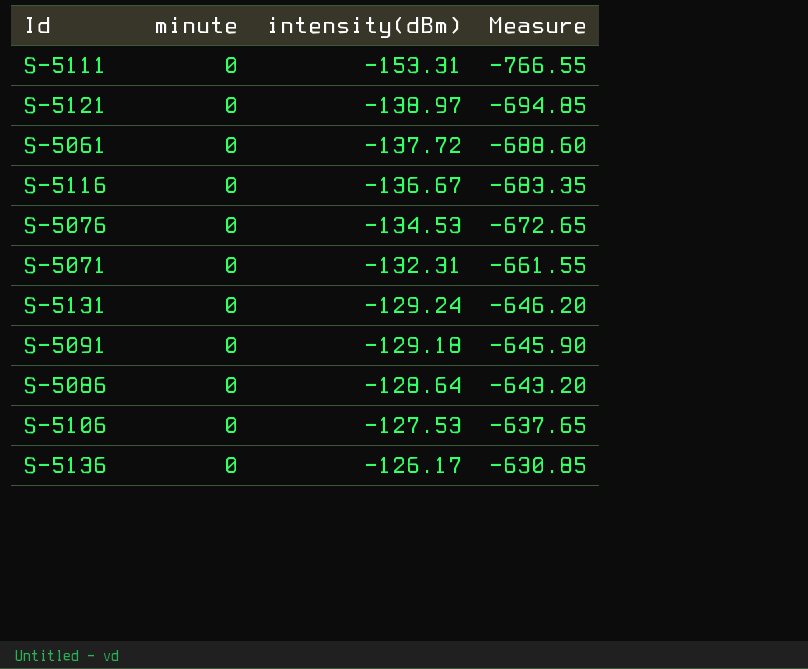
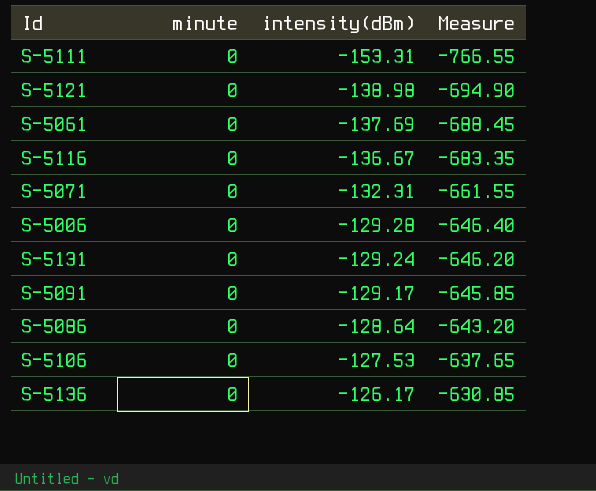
row S-5076: 0 | -134.53 | -672.65 -> none
S-5121 | intensity(dBm): -138.97 -> -138.98
S-5121 | Measure: -694.85 -> -694.90
S-5061 | intensity(dBm): -137.72 -> -137.69
S-5061 | Measure: -688.60 -> -688.45
row S-5006: none -> 0 | -129.28 | -646.40
S-5091 | intensity(dBm): -129.18 -> -129.17
S-5091 | Measure: -645.90 -> -645.85

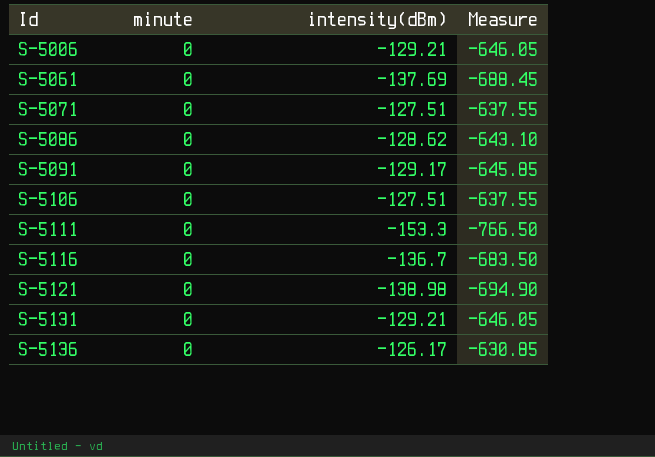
row order: intensity(dBm) ascending -> Id ascending
S-5006 | intensity(dBm): -129.28 -> -129.21
S-5006 | Measure: -646.40 -> -646.05
S-5071 | intensity(dBm): -132.31 -> -127.51
S-5071 | Measure: -661.55 -> -637.55
S-5086 | intensity(dBm): -128.64 -> -128.62
S-5086 | Measure: -643.20 -> -643.10
S-5106 | intensity(dBm): -127.53 -> -127.51
S-5106 | Measure: -637.65 -> -637.55
S-5111 | intensity(dBm): -153.31 -> -153.3
S-5111 | Measure: -766.55 -> -766.50
S-5116 | intensity(dBm): -136.67 -> -136.7
S-5116 | Measure: -683.35 -> -683.50
S-5131 | intensity(dBm): -129.24 -> -129.21
S-5131 | Measure: -646.20 -> -646.05

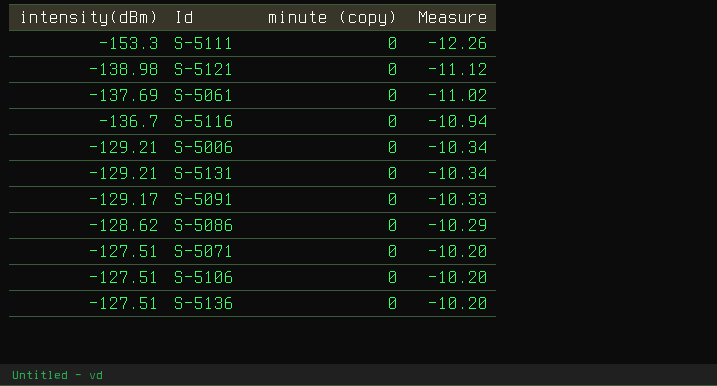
row order: Id ascending -> intensity(dBm) ascending
column intensity(dBm) | position: 3 -> 1
column name: minute -> minute (copy)
column Measure | formula: [intensity(dBm)] * 5 -> [intensity(dBm)] * 0.08
S-5136 | intensity(dBm): -126.17 -> -127.51

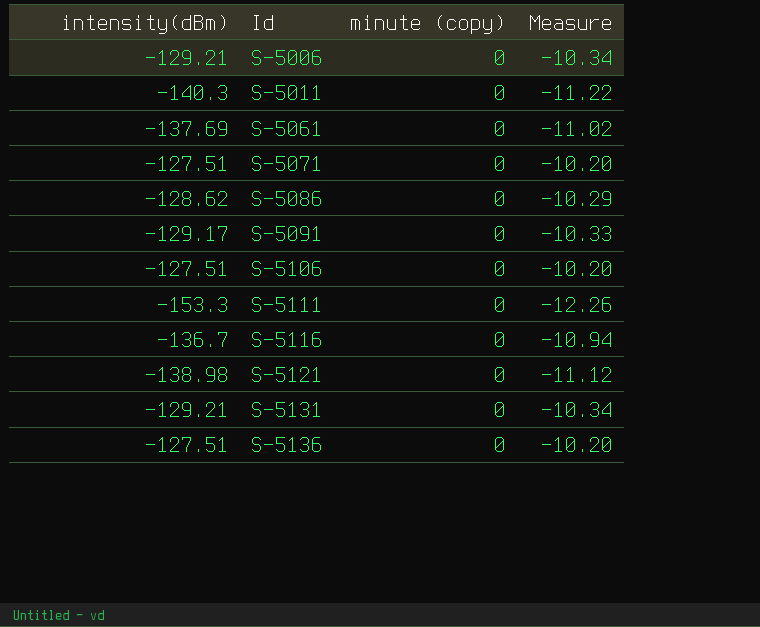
row order: intensity(dBm) ascending -> Id ascending
row S-5011: none -> -140.3 | 0 | -11.22

